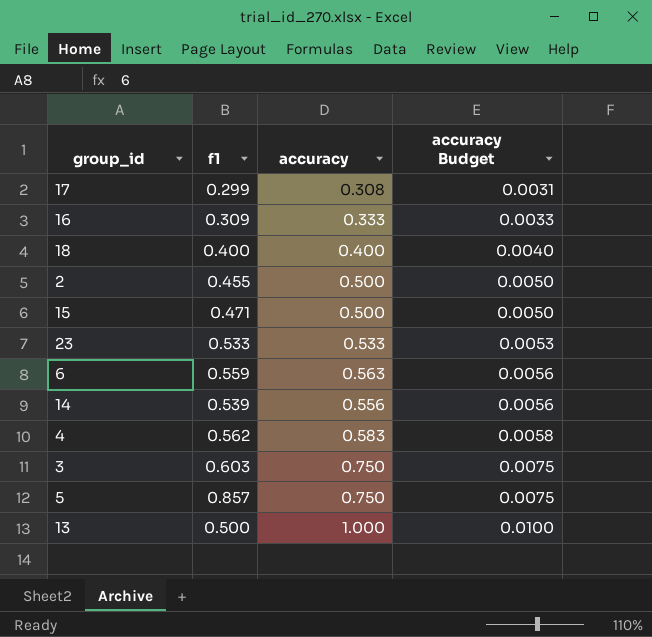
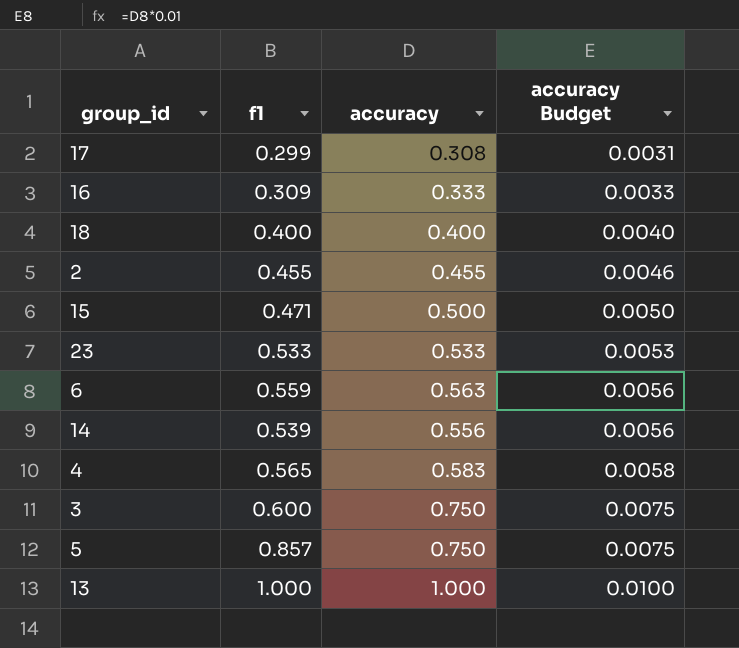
2 | accuracy: 0.500 -> 0.455
2 | accuracy Budget: 0.0050 -> 0.0046
4 | f1: 0.562 -> 0.565
3 | f1: 0.603 -> 0.600
13 | f1: 0.500 -> 1.000

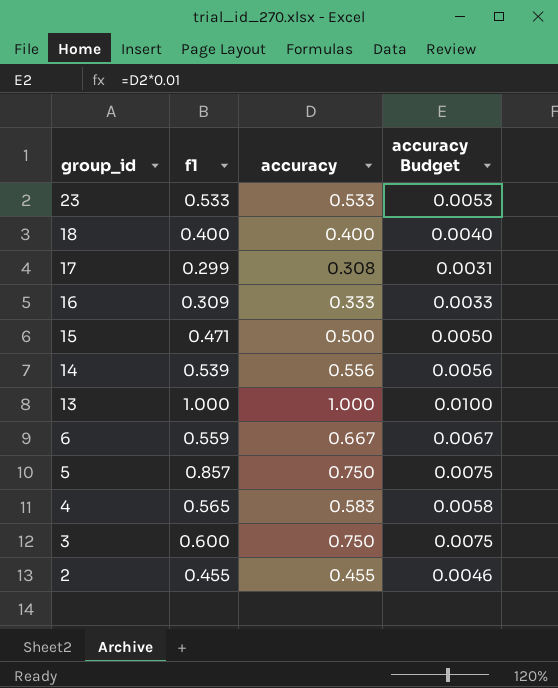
row order: accuracy Budget ascending -> group_id descending
6 | accuracy: 0.563 -> 0.667
6 | accuracy Budget: 0.0056 -> 0.0067

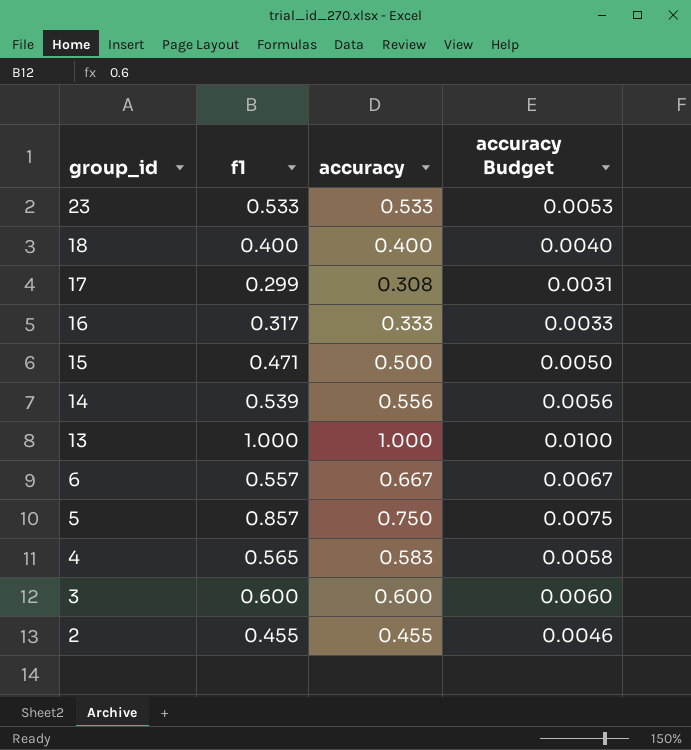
16 | f1: 0.309 -> 0.317
6 | f1: 0.559 -> 0.557
3 | accuracy: 0.750 -> 0.600
3 | accuracy Budget: 0.0075 -> 0.0060

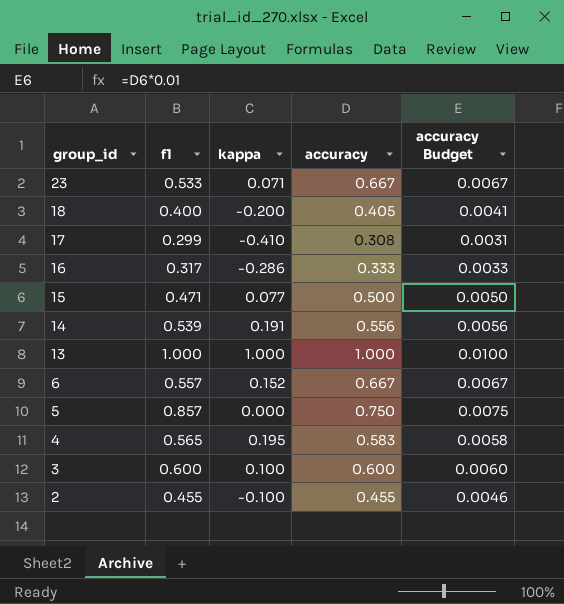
column kappa | position: none -> 3
23 | accuracy: 0.533 -> 0.667
23 | accuracy Budget: 0.0053 -> 0.0067
18 | accuracy: 0.400 -> 0.405
18 | accuracy Budget: 0.0040 -> 0.0041

